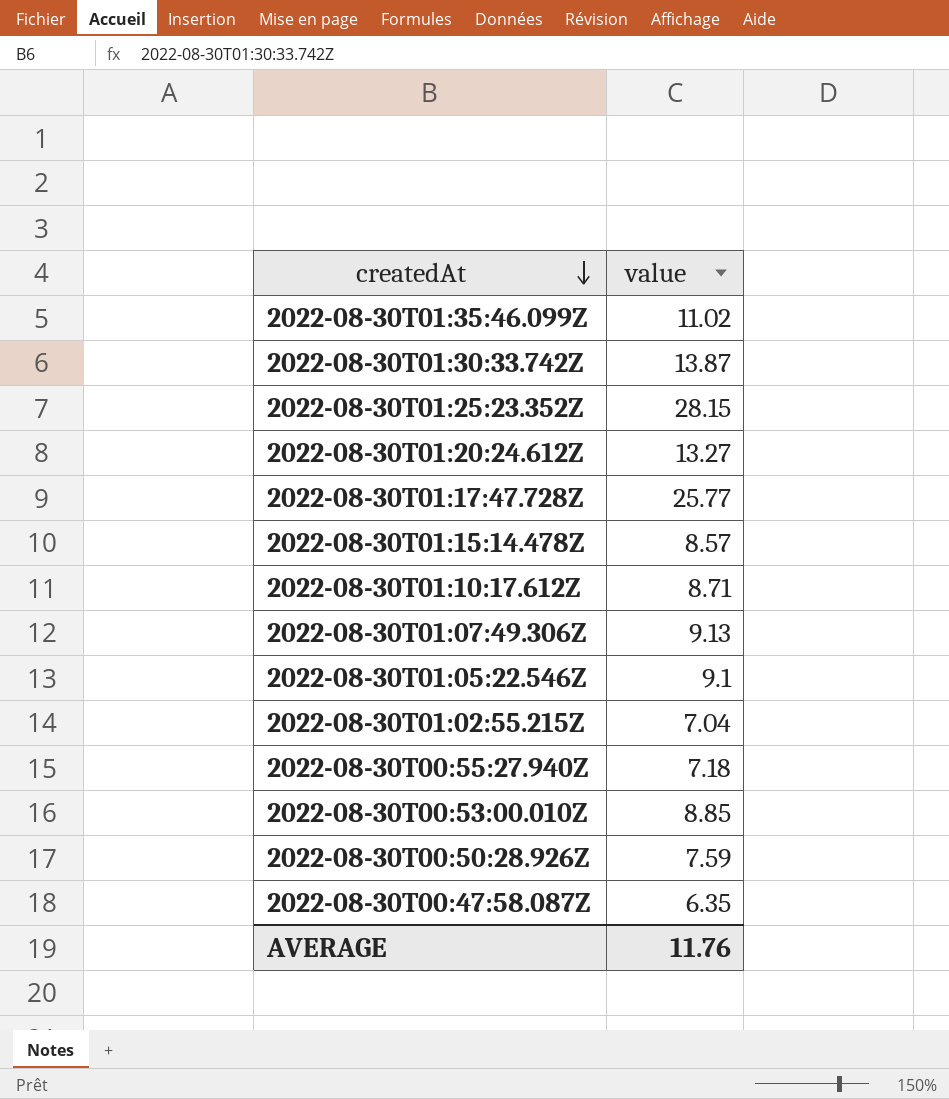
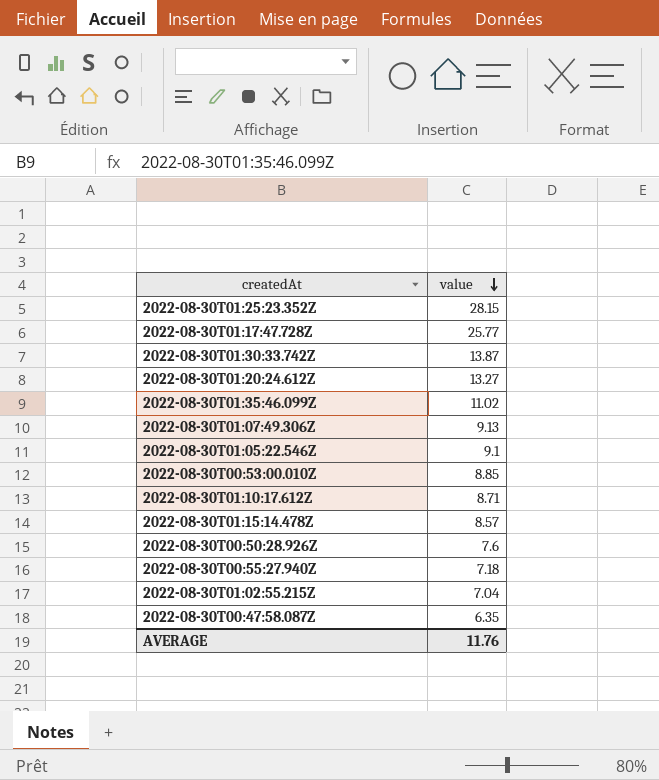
row order: createdAt descending -> value descending
2022-08-30T00:50:28.926Z | value: 7.59 -> 7.6

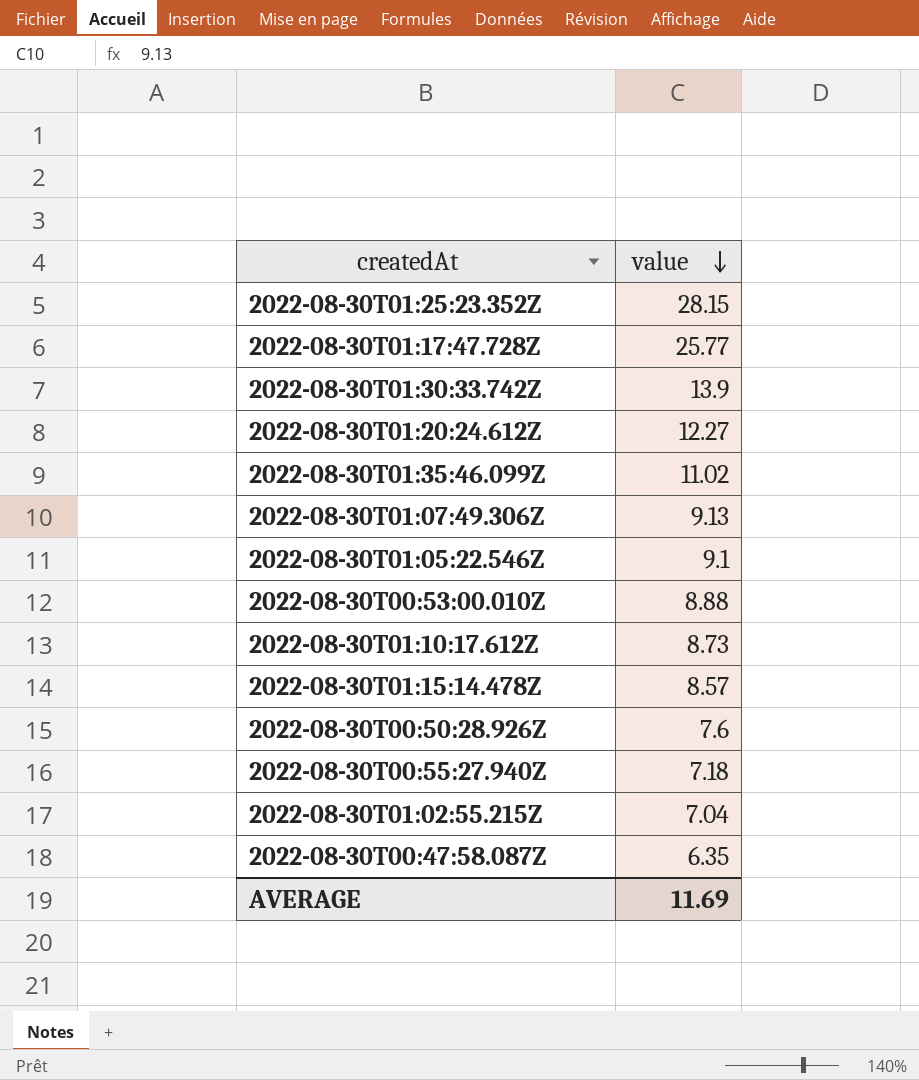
2022-08-30T01:30:33.742Z | value: 13.87 -> 13.9
2022-08-30T01:20:24.612Z | value: 13.27 -> 12.27
2022-08-30T00:53:00.010Z | value: 8.85 -> 8.88
2022-08-30T01:10:17.612Z | value: 8.71 -> 8.73
AVERAGE | value: 11.76 -> 11.69

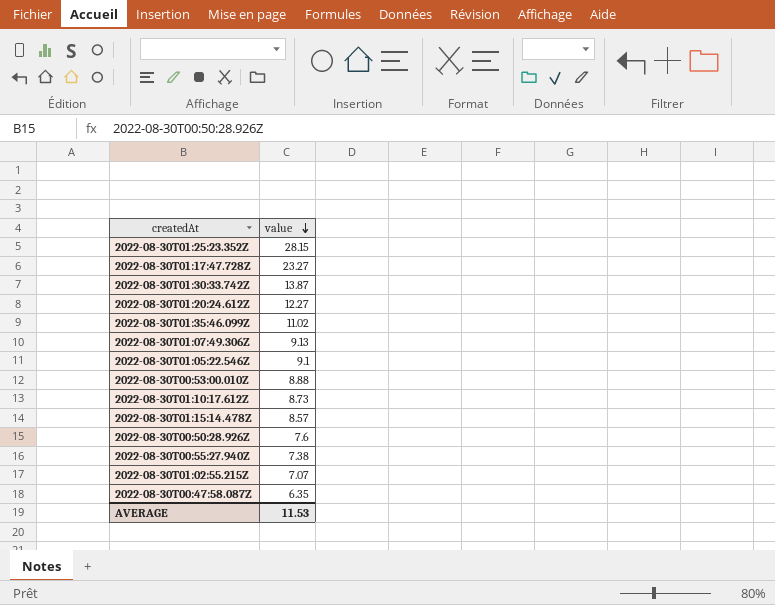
2022-08-30T01:17:47.728Z | value: 25.77 -> 23.27
2022-08-30T01:30:33.742Z | value: 13.9 -> 13.87
2022-08-30T00:55:27.940Z | value: 7.18 -> 7.38
2022-08-30T01:02:55.215Z | value: 7.04 -> 7.07
AVERAGE | value: 11.69 -> 11.53

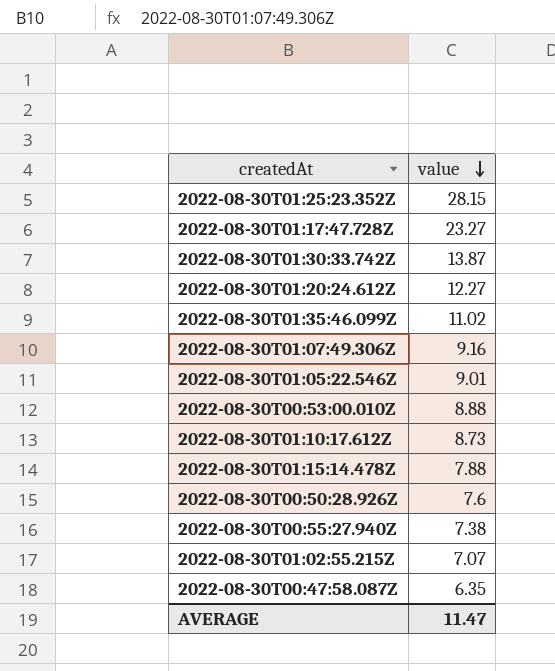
2022-08-30T01:07:49.306Z | value: 9.13 -> 9.16
2022-08-30T01:05:22.546Z | value: 9.1 -> 9.01
2022-08-30T01:15:14.478Z | value: 8.57 -> 7.88
AVERAGE | value: 11.53 -> 11.47

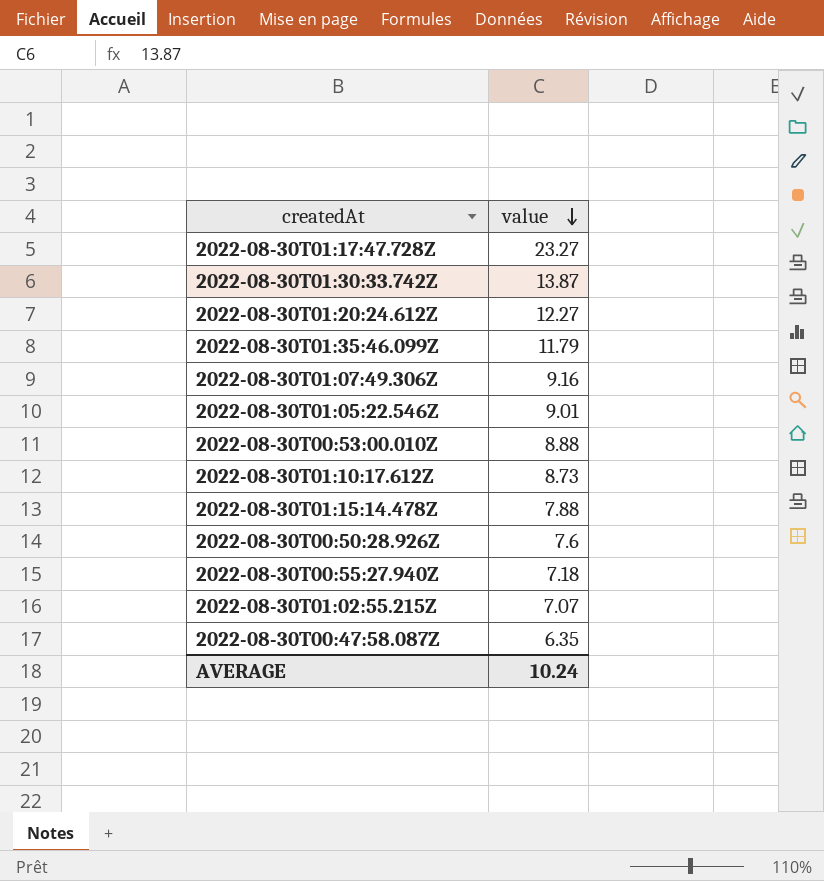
row 2022-08-30T01:25:23.352Z: 28.15 -> none
2022-08-30T01:35:46.099Z | value: 11.02 -> 11.79
2022-08-30T00:55:27.940Z | value: 7.38 -> 7.18
AVERAGE | value: 11.47 -> 10.24

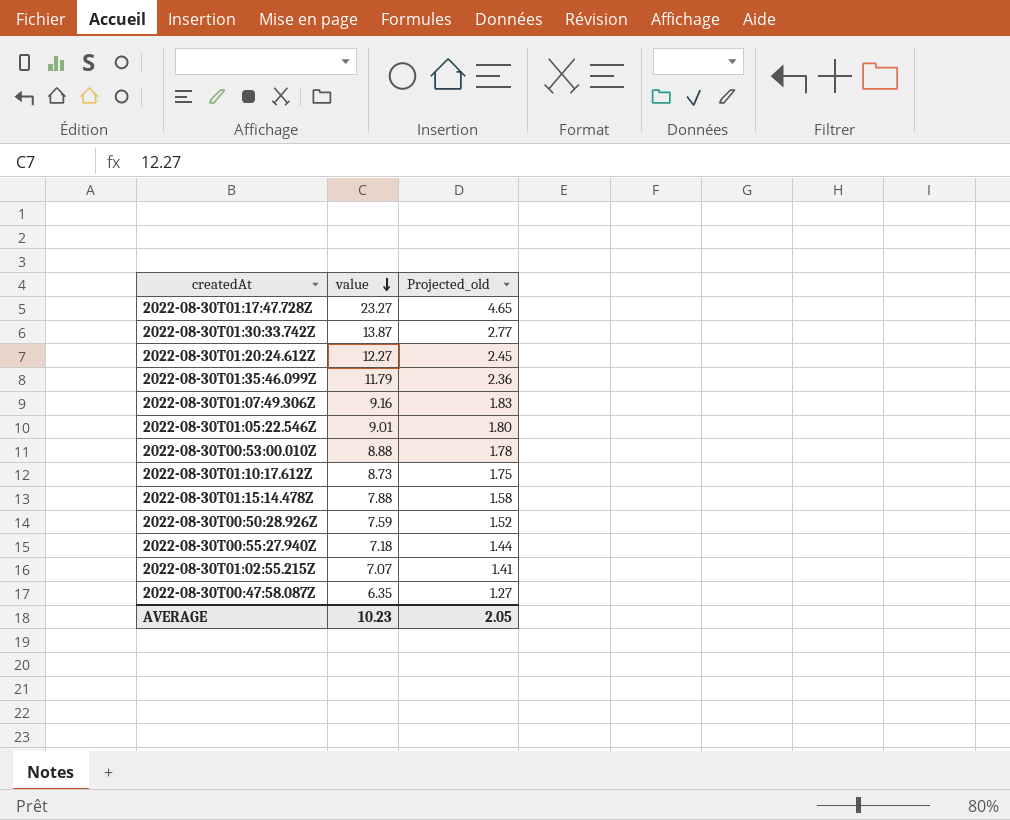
column Projected_old | formula: none -> [value] * 0.2
2022-08-30T00:50:28.926Z | value: 7.6 -> 7.59
AVERAGE | value: 10.24 -> 10.23

